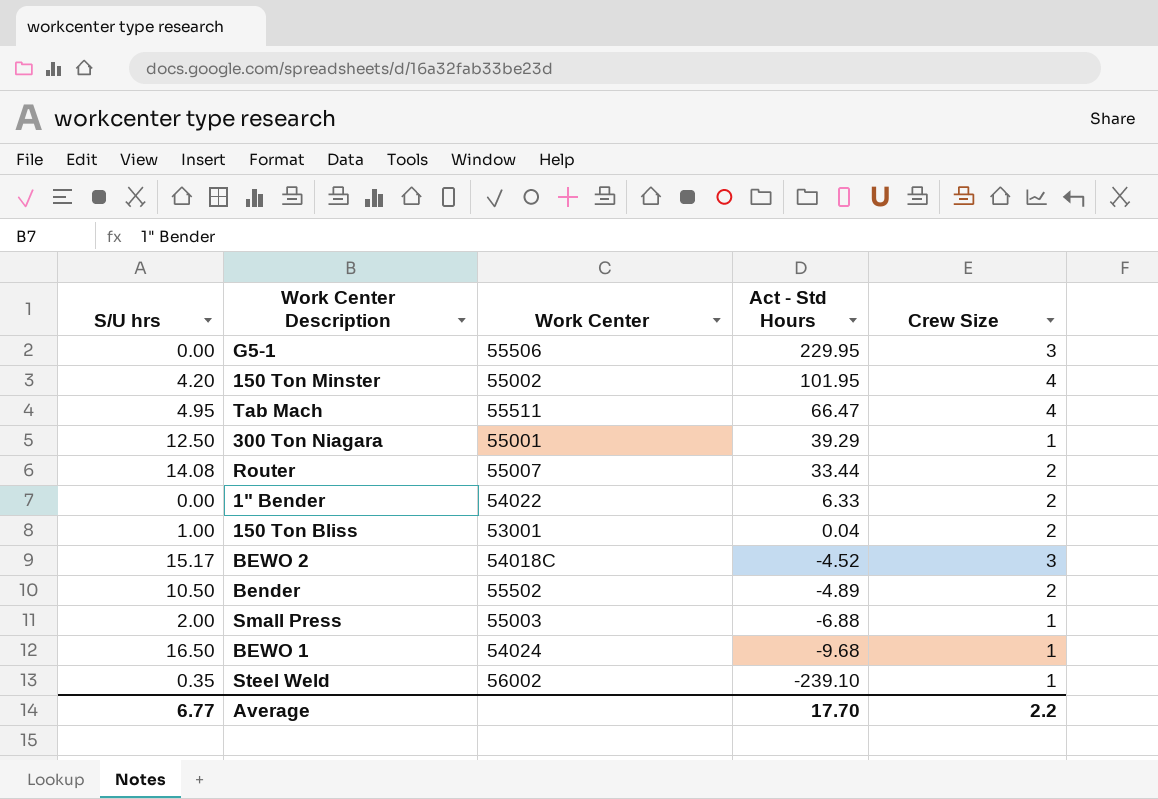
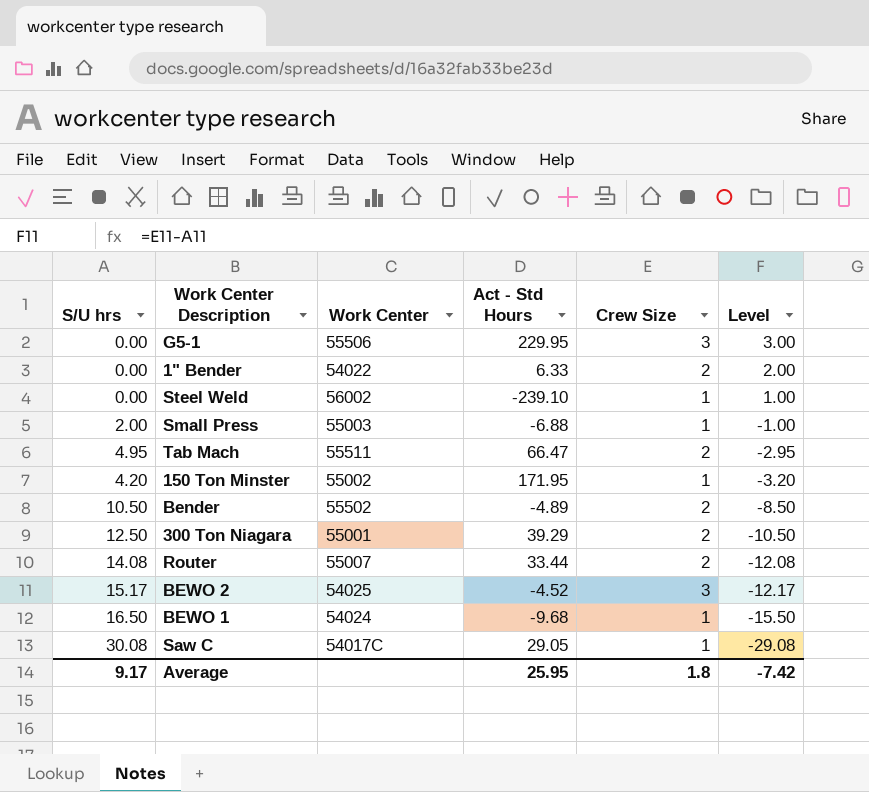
row order: Act - Std Hours descending -> Level descending
column Level | formula: none -> [Crew Size] - [S/U hrs]
row 150 Ton Bliss: 1.00 | 53001 | 0.04 | 2 -> none
Steel Weld | S/U hrs: 0.35 -> 0.00
Tab Mach | Crew Size: 4 -> 2
150 Ton Minster | Act - Std Hours: 101.95 -> 171.95
150 Ton Minster | Crew Size: 4 -> 1
300 Ton Niagara | Crew Size: 1 -> 2
BEWO 2 | Work Center: 54018C -> 54025
row Saw C: none -> 30.08 | 54017C | 29.05 | 1 | -29.08
Average | S/U hrs: 6.77 -> 9.17
Average | Act - Std Hours: 17.70 -> 25.95
Average | Crew Size: 2.2 -> 1.8

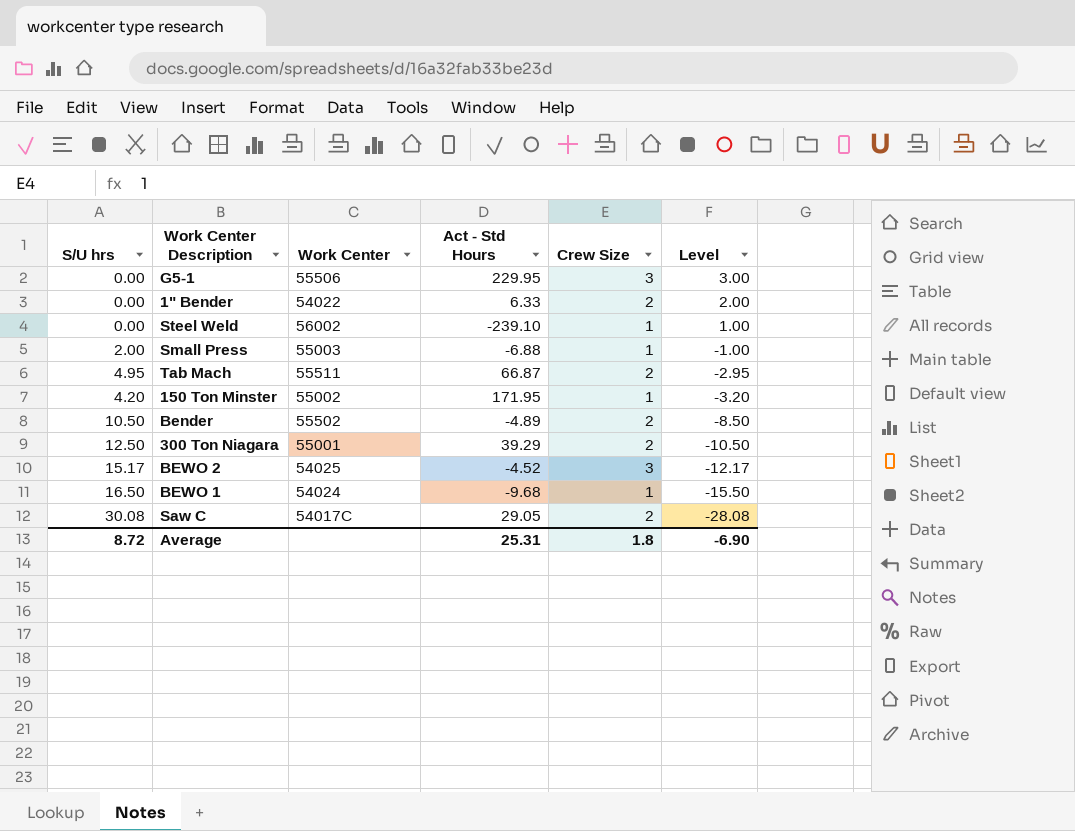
row Router: 14.08 | 55007 | 33.44 | 2 | -12.08 -> none
Tab Mach | Act - Std Hours: 66.47 -> 66.87
Saw C | Crew Size: 1 -> 2
Saw C | Level: -29.08 -> -28.08
Average | S/U hrs: 9.17 -> 8.72
Average | Act - Std Hours: 25.95 -> 25.31
Average | Level: -7.42 -> -6.90

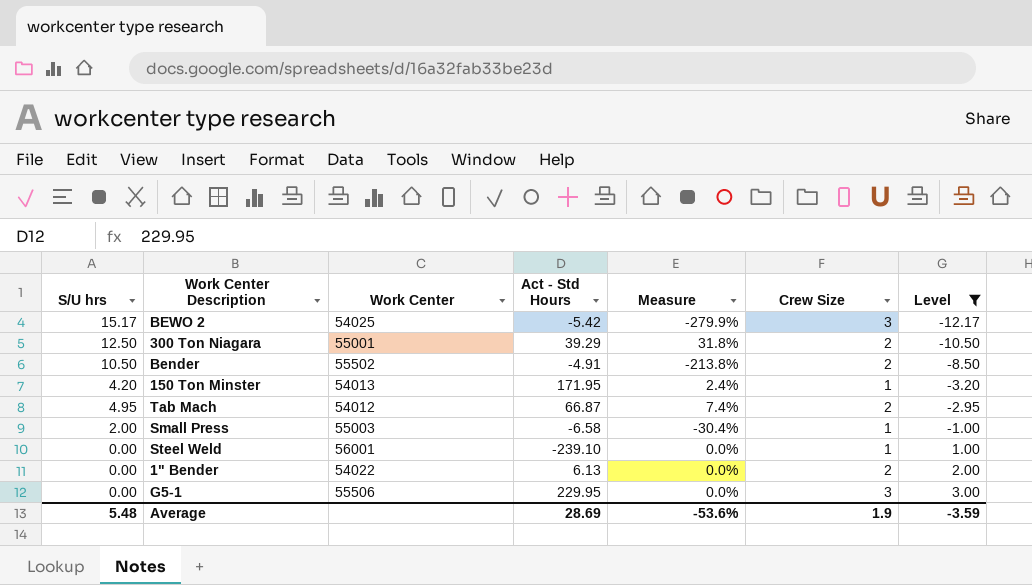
filter: none -> Level >= -12.17
row order: Level descending -> Level ascending
column Measure | formula: none -> [S/U hrs] / [Act - Std Hours]
BEWO 2 | Act - Std Hours: -4.52 -> -5.42
Bender | Act - Std Hours: -4.89 -> -4.91
150 Ton Minster | Work Center: 55002 -> 54013
Tab Mach | Work Center: 55511 -> 54012
Small Press | Act - Std Hours: -6.88 -> -6.58
Steel Weld | Work Center: 56002 -> 56001
1" Bender | Act - Std Hours: 6.33 -> 6.13
Average | S/U hrs: 8.72 -> 5.48
Average | Act - Std Hours: 25.31 -> 28.69
Average | Crew Size: 1.8 -> 1.9
Average | Level: -6.90 -> -3.59

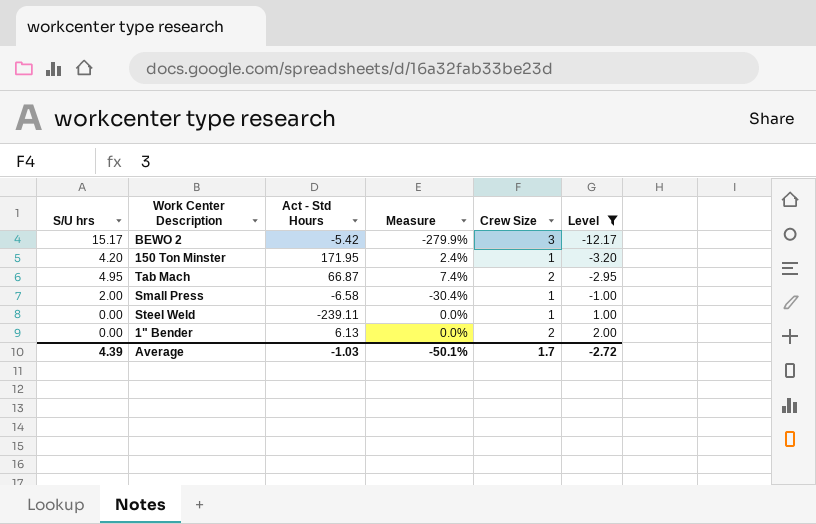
column Work Center | position: 3 -> none
row 300 Ton Niagara: 12.50 | 55001 | 39.29 | 31.8% | 2 | -10.50 -> none
row Bender: 10.50 | 55502 | -4.91 | -213.8% | 2 | -8.50 -> none
row G5-1: 0.00 | 55506 | 229.95 | 0.0% | 3 | 3.00 -> none
Steel Weld | Act - Std Hours: -239.10 -> -239.11
Average | S/U hrs: 5.48 -> 4.39
Average | Act - Std Hours: 28.69 -> -1.03
Average | Measure: -53.6% -> -50.1%
Average | Crew Size: 1.9 -> 1.7
Average | Level: -3.59 -> -2.72

